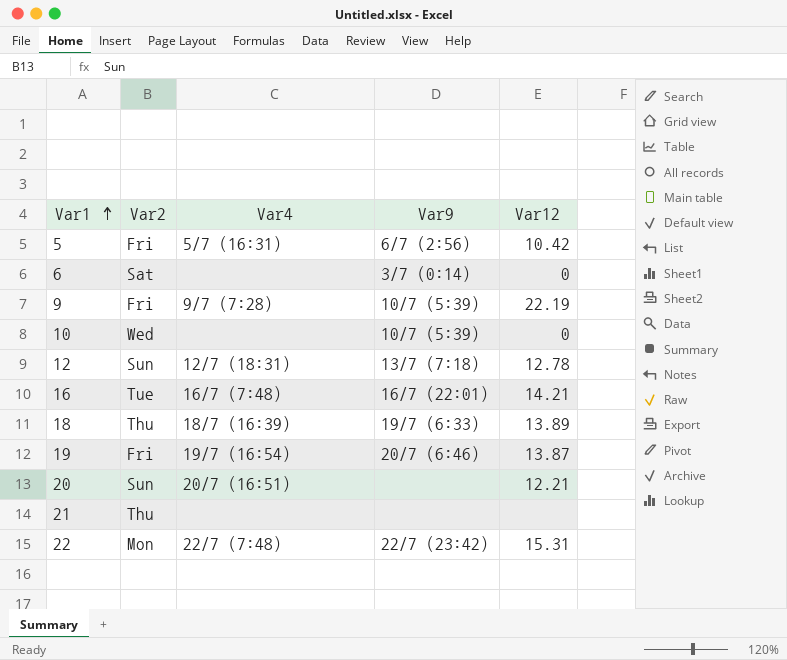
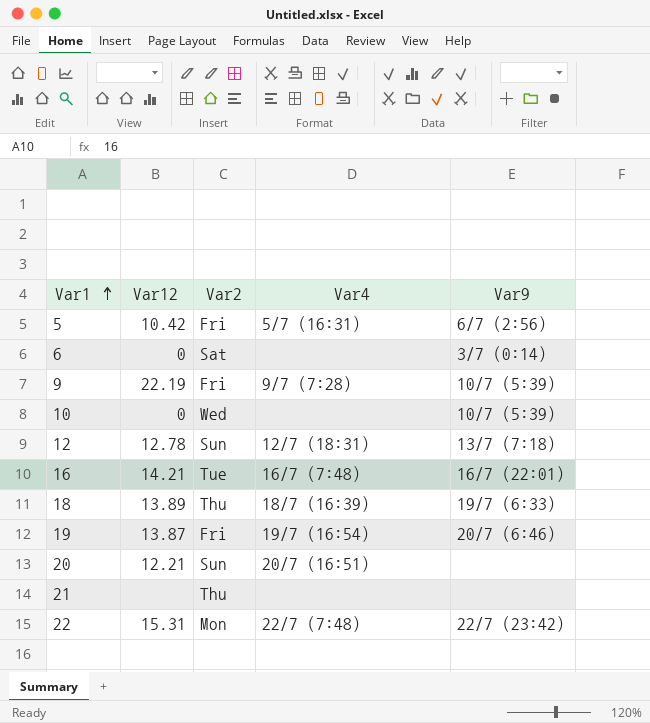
column Var12 | position: 5 -> 2

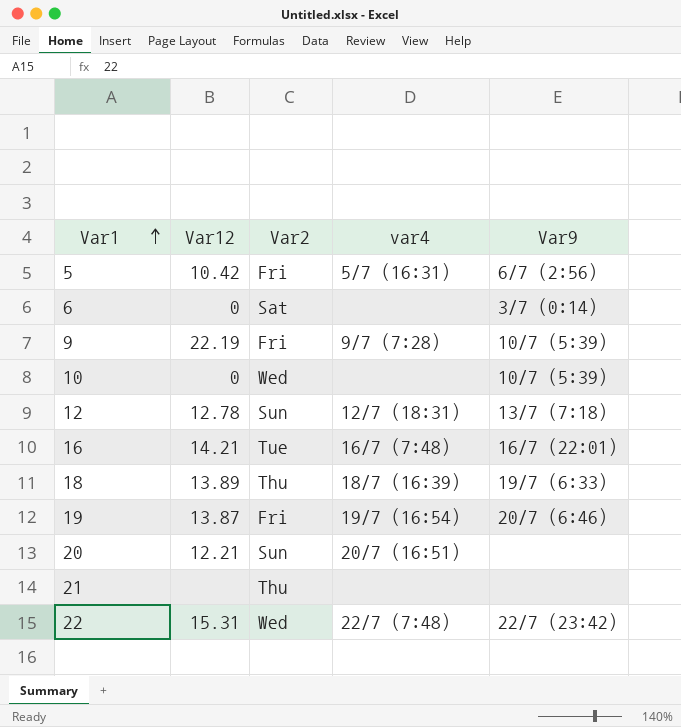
column name: Var4 -> var4
22 | Var2: Mon -> Wed

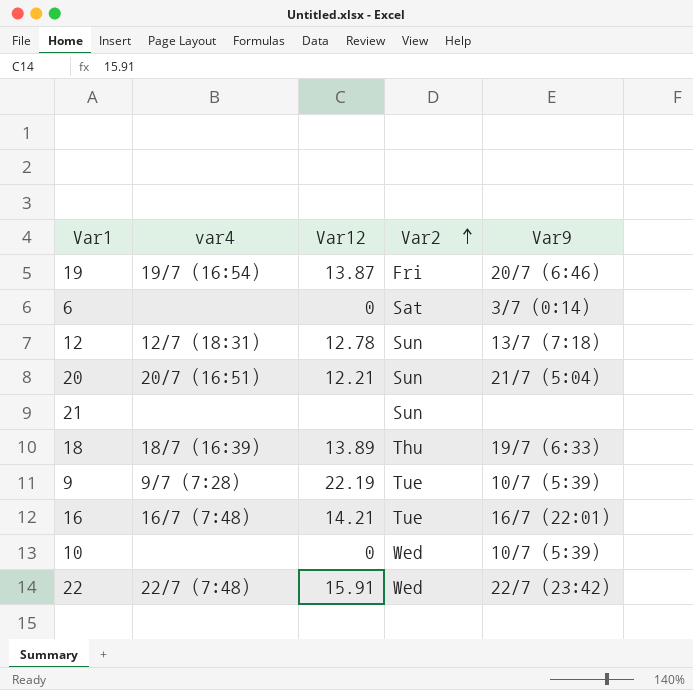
row order: Var1 ascending -> Var2 ascending
column var4 | position: 4 -> 2
row 5: 10.42 | Fri | 5/7 (16:31) | 6/7 (2:56) -> none
20 | Var9: none -> 21/7 (5:04)
21 | Var2: Thu -> Sun
9 | Var2: Fri -> Tue
22 | Var12: 15.31 -> 15.91

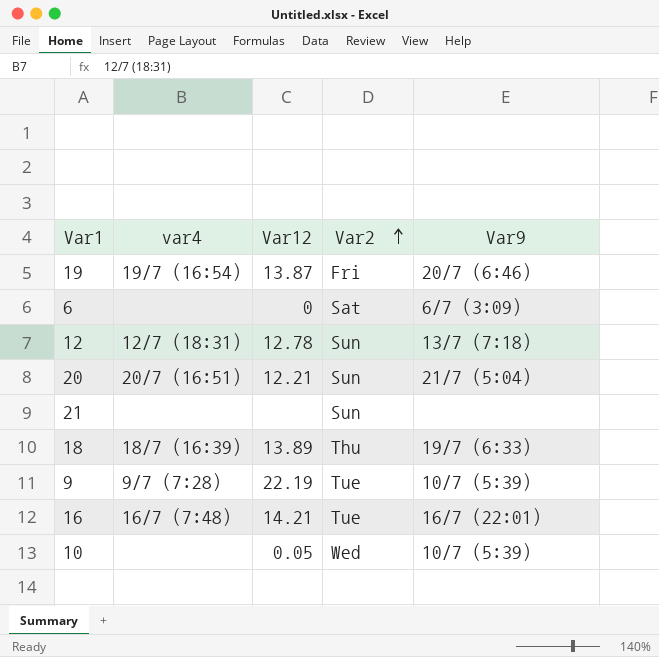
row 22: 22/7 (7:48) | 15.91 | Wed | 22/7 (23:42) -> none
6 | Var9: 3/7 (0:14) -> 6/7 (3:09)
10 | Var12: 0 -> 0.05

